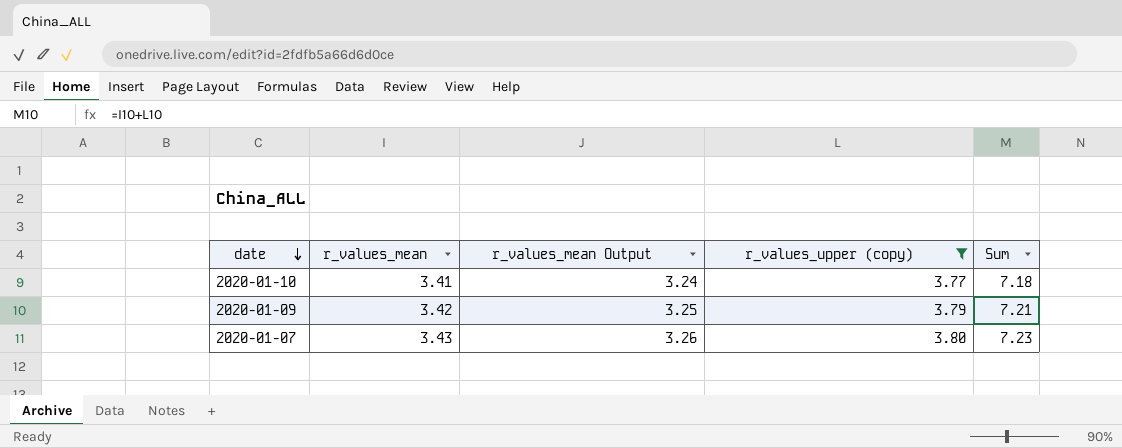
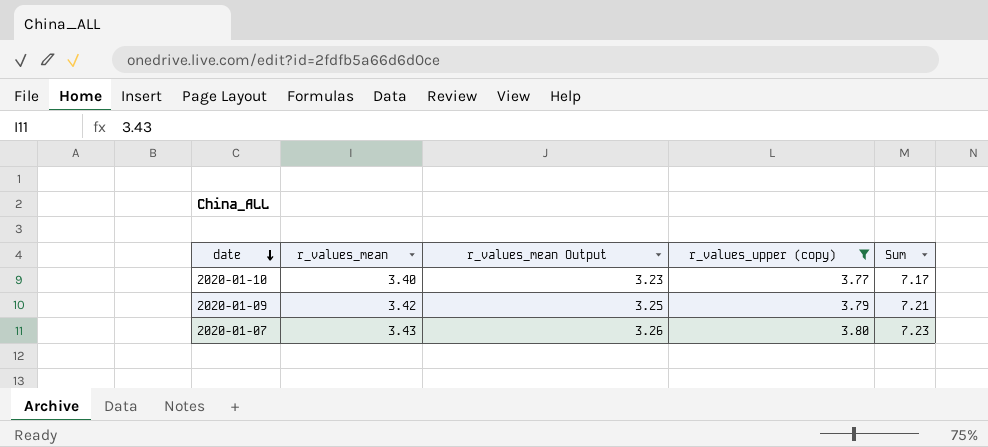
2020-01-10 | r_values_mean: 3.41 -> 3.40
2020-01-10 | r_values_mean Output: 3.24 -> 3.23
2020-01-10 | Sum: 7.18 -> 7.17

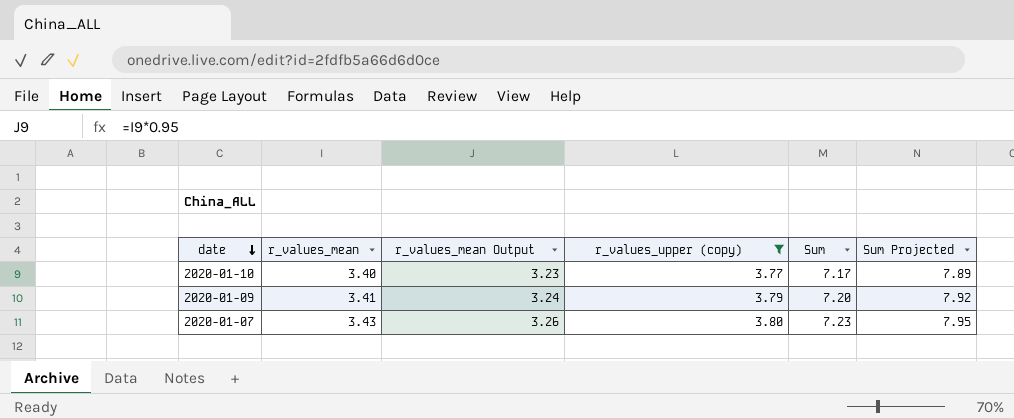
column Sum Projected | formula: none -> [Sum] * 1.1
2020-01-09 | r_values_mean: 3.42 -> 3.41
2020-01-09 | r_values_mean Output: 3.25 -> 3.24
2020-01-09 | Sum: 7.21 -> 7.20

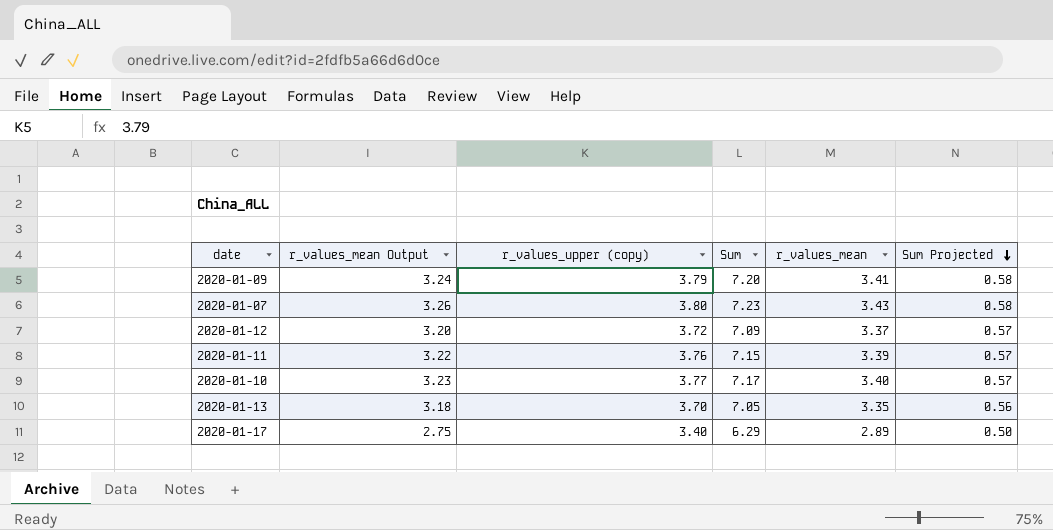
filter: r_values_upper (copy) >= 3.77 -> none
row order: date descending -> Sum Projected descending
column r_values_mean | position: 2 -> 5
column Sum Projected | formula: [Sum] * 1.1 -> [Sum] * 0.08

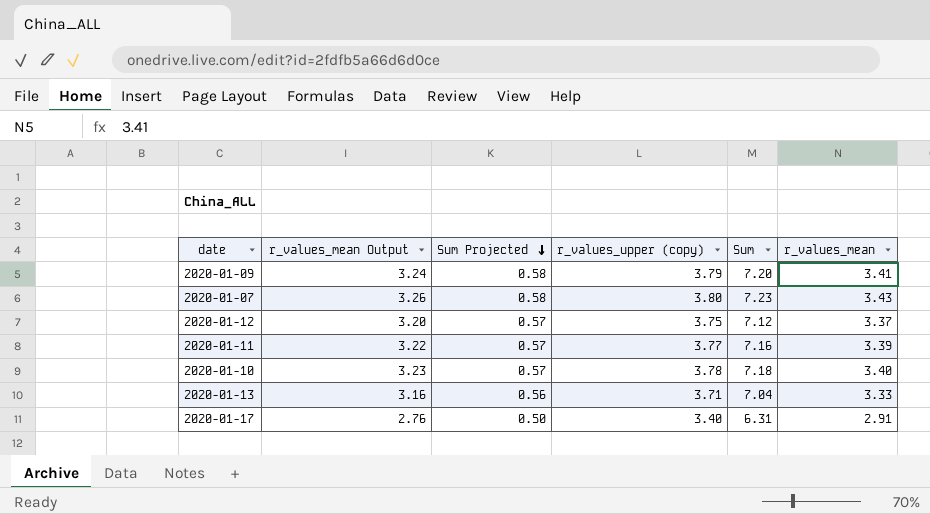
column Sum Projected | position: 6 -> 3
2020-01-12 | r_values_upper (copy): 3.72 -> 3.75
2020-01-12 | Sum: 7.09 -> 7.12
2020-01-11 | r_values_upper (copy): 3.76 -> 3.77
2020-01-11 | Sum: 7.15 -> 7.16
2020-01-10 | r_values_upper (copy): 3.77 -> 3.78
2020-01-10 | Sum: 7.17 -> 7.18
2020-01-13 | r_values_mean Output: 3.18 -> 3.16
2020-01-13 | r_values_upper (copy): 3.70 -> 3.71
2020-01-13 | Sum: 7.05 -> 7.04
2020-01-13 | r_values_mean: 3.35 -> 3.33
2020-01-17 | r_values_mean Output: 2.75 -> 2.76
2020-01-17 | Sum: 6.29 -> 6.31
2020-01-17 | r_values_mean: 2.89 -> 2.91

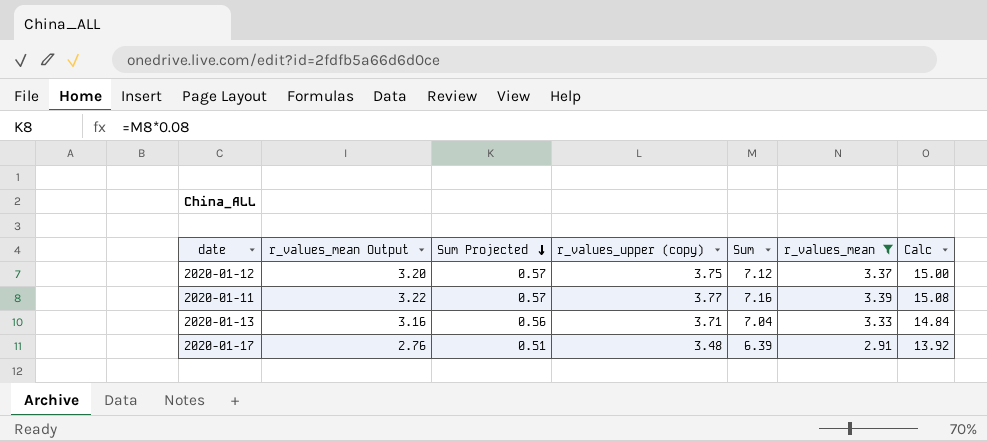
filter: none -> r_values_mean <= 3.39
column Calc | formula: none -> [r_values_upper (copy)] * 4
2020-01-17 | Sum Projected: 0.50 -> 0.51
2020-01-17 | r_values_upper (copy): 3.40 -> 3.48
2020-01-17 | Sum: 6.31 -> 6.39

